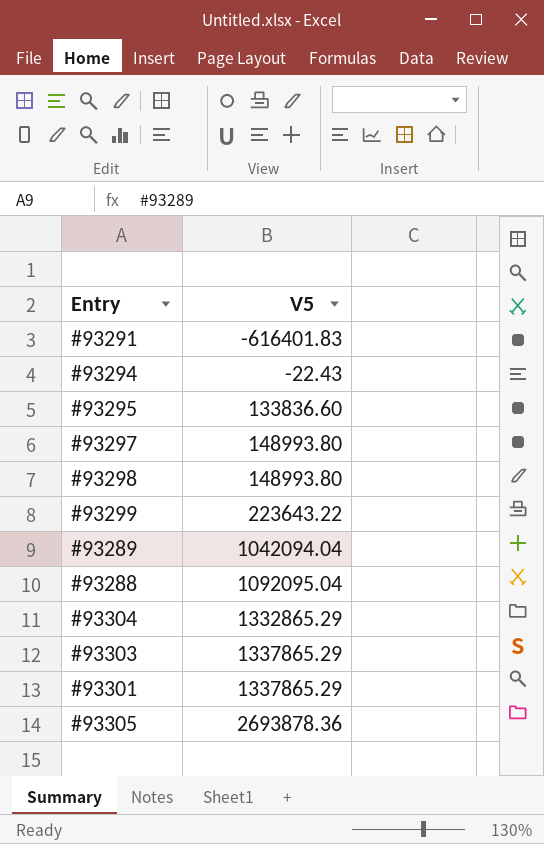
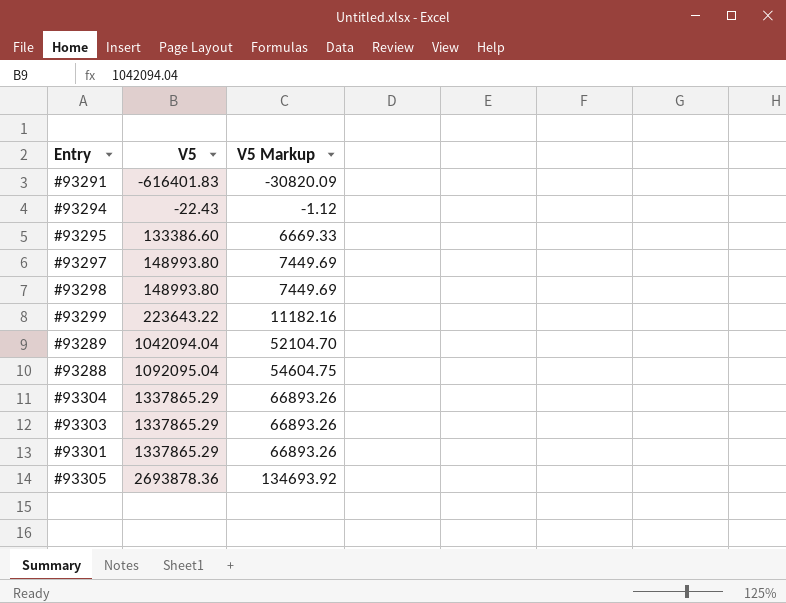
column V5 Markup | formula: none -> [V5] * 0.05
#93295 | V5: 133836.60 -> 133386.60
#93304 | V5: 1332865.29 -> 1337865.29

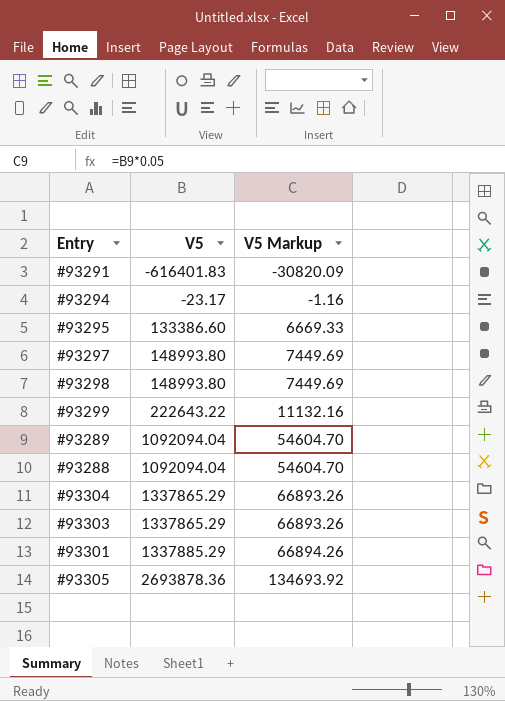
#93294 | V5: -22.43 -> -23.17
#93294 | V5 Markup: -1.12 -> -1.16
#93299 | V5: 223643.22 -> 222643.22
#93299 | V5 Markup: 11182.16 -> 11132.16
#93289 | V5: 1042094.04 -> 1092094.04
#93289 | V5 Markup: 52104.70 -> 54604.70
#93288 | V5: 1092095.04 -> 1092094.04
#93288 | V5 Markup: 54604.75 -> 54604.70
#93301 | V5: 1337865.29 -> 1337885.29
#93301 | V5 Markup: 66893.26 -> 66894.26

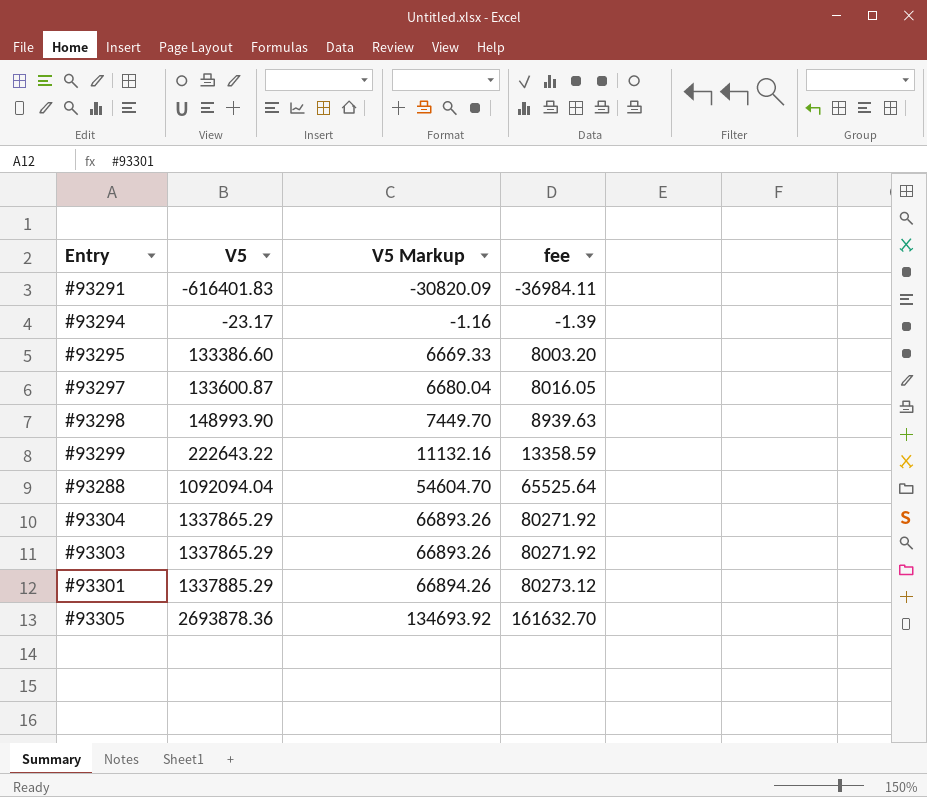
column fee | formula: none -> [V5] * 0.06
row #93289: 1092094.04 | 54604.70 -> none
#93297 | V5: 148993.80 -> 133600.87
#93297 | V5 Markup: 7449.69 -> 6680.04
#93298 | V5: 148993.80 -> 148993.90
#93298 | V5 Markup: 7449.69 -> 7449.70

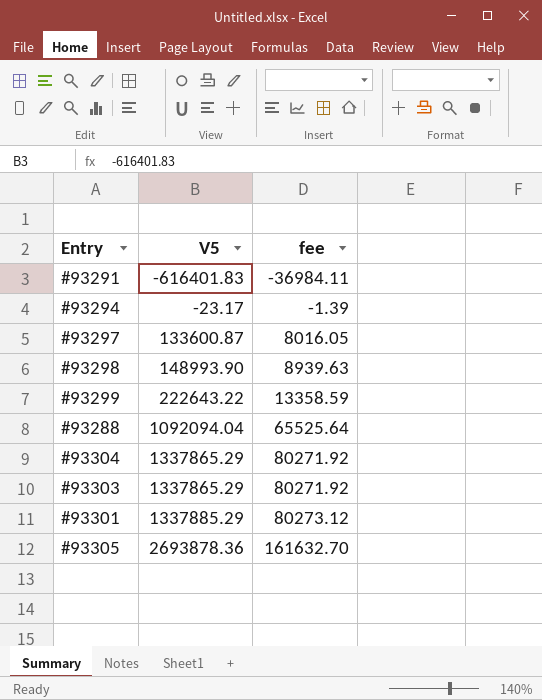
column V5 Markup | formula: [V5] * 0.05 -> none
row #93295: 133386.60 | 6669.33 | 8003.20 -> none

